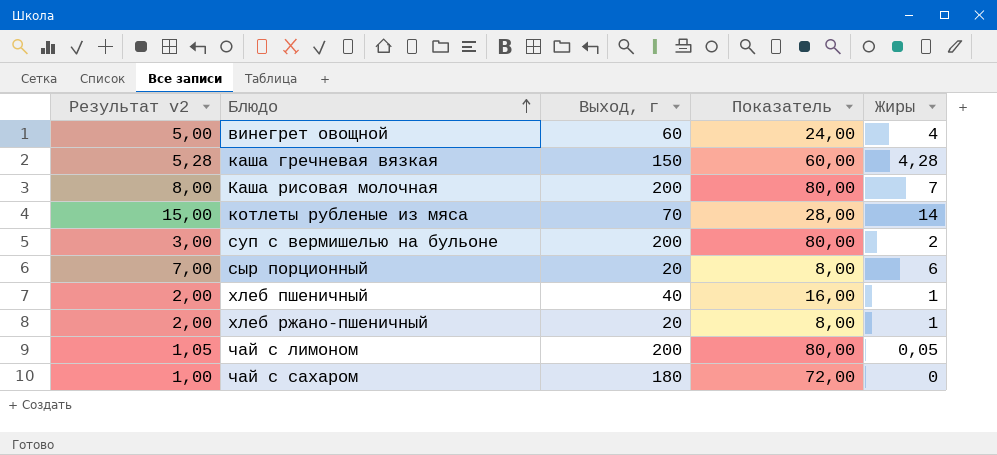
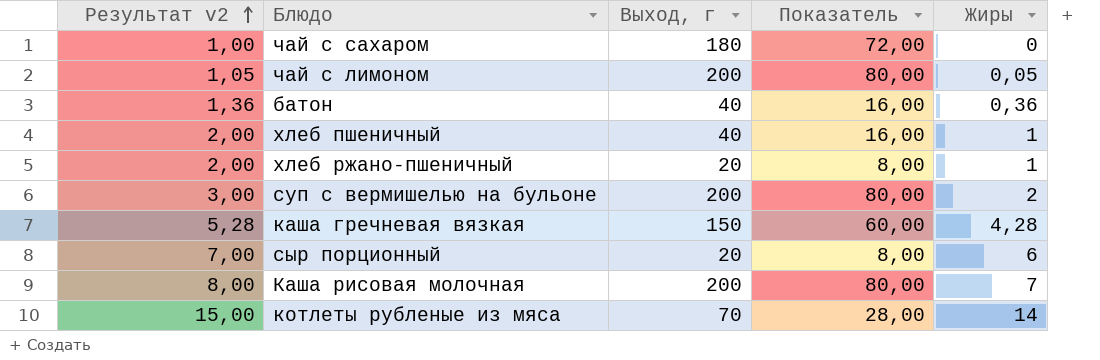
row order: Блюдо ascending -> Результат v2 ascending
row винегрет овощной: 5,00 | 60 | 24,00 | 4 -> none
row батон: none -> 1,36 | 40 | 16,00 | 0,36

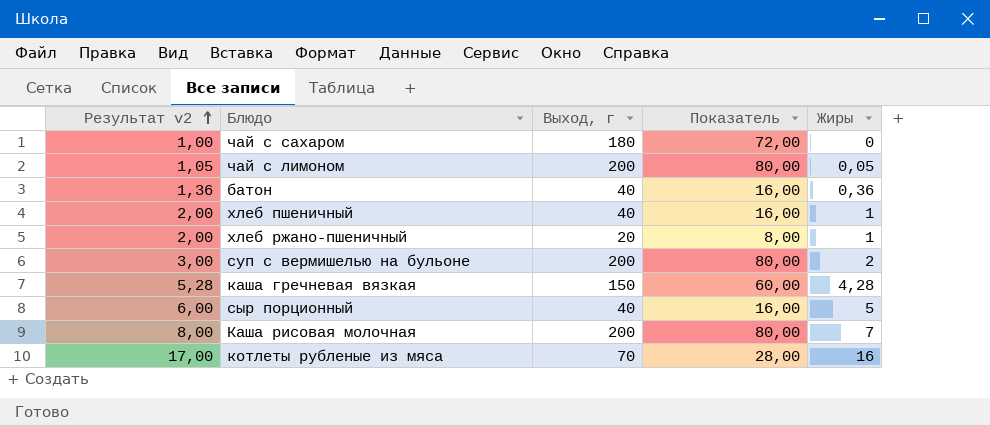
сыр порционный | Результат v2: 7,00 -> 6,00
сыр порционный | Выход, г: 20 -> 40
сыр порционный | Показатель: 8,00 -> 16,00
сыр порционный | Жиры: 6 -> 5
котлеты рубленые из мяса | Результат v2: 15,00 -> 17,00
котлеты рубленые из мяса | Жиры: 14 -> 16

